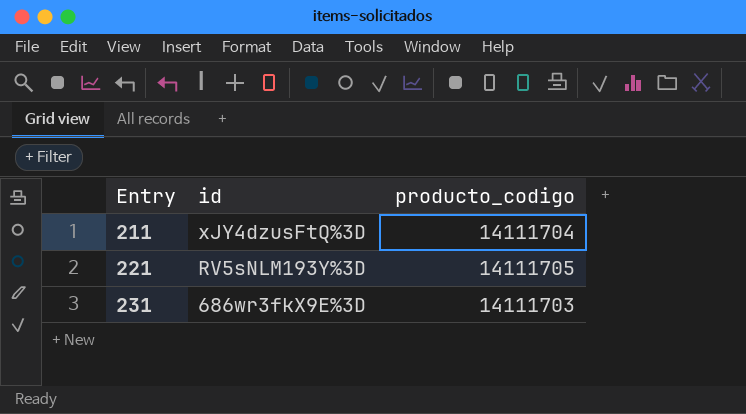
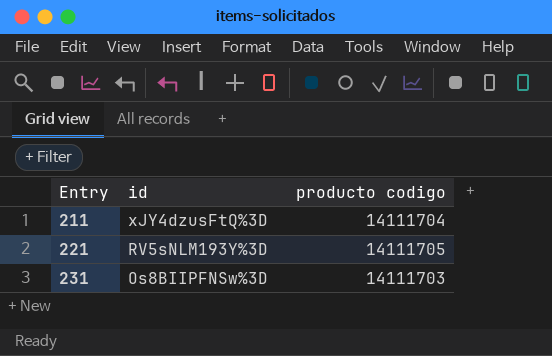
column name: producto_codigo -> producto codigo
231 | id: 686wr3fkX9E%3D -> Os8BIIPFNSw%3D

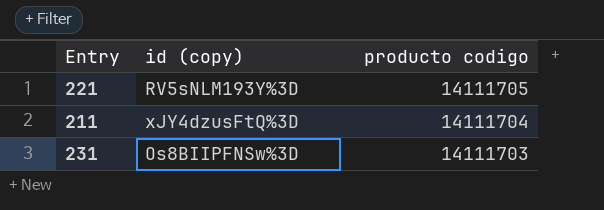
row order: Entry ascending -> producto codigo descending
column name: id -> id (copy)

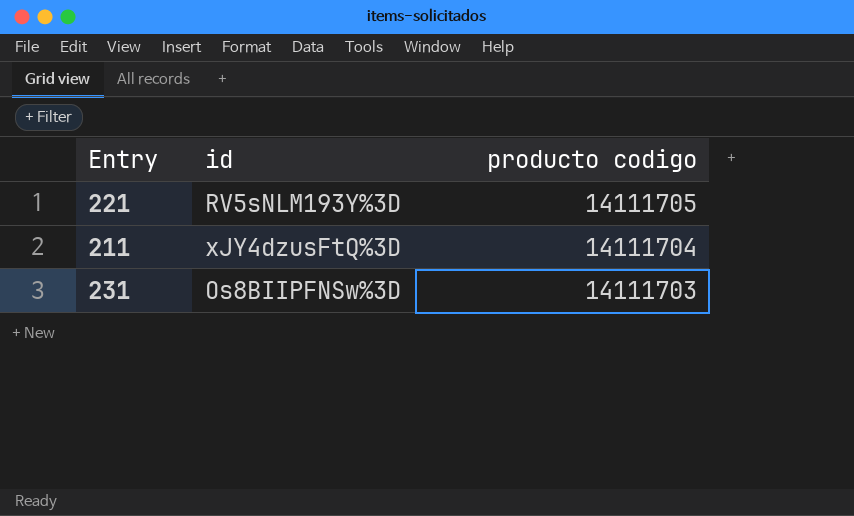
column name: id (copy) -> id

